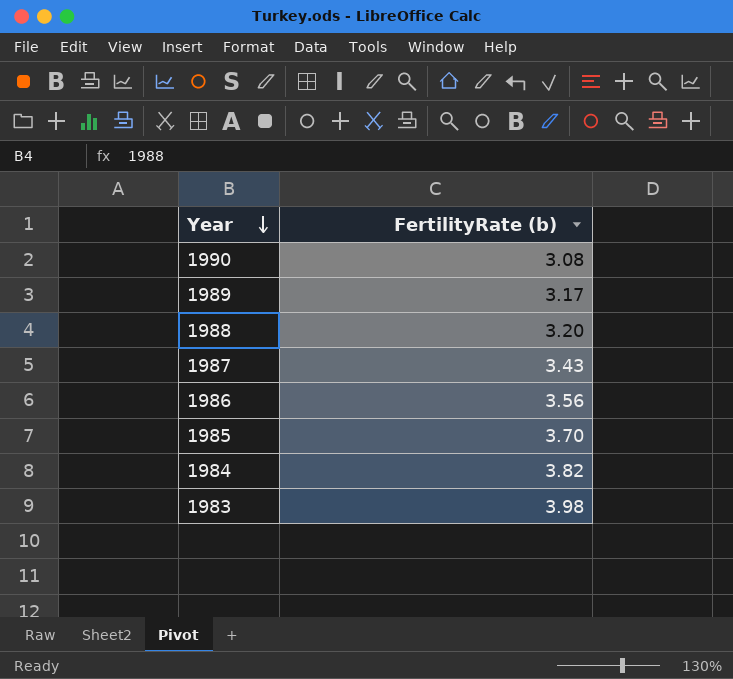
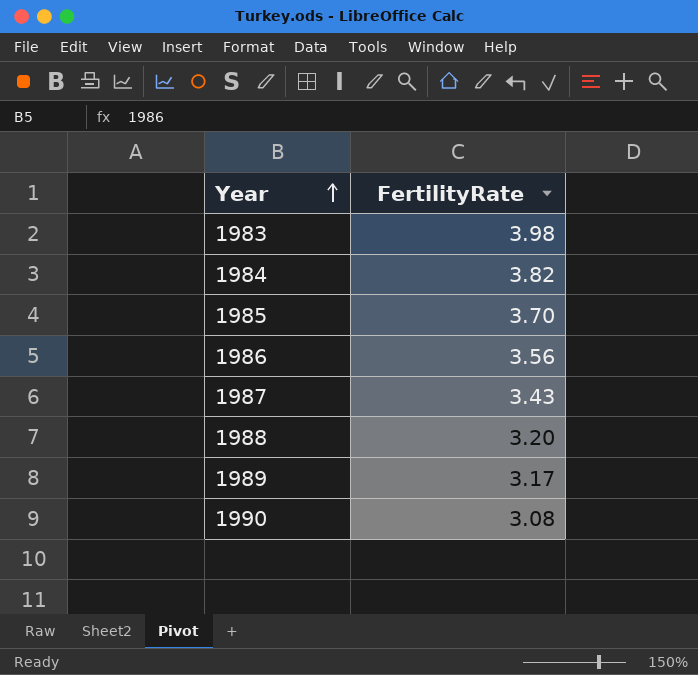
row order: Year descending -> Year ascending
column name: FertilityRate (b) -> FertilityRate

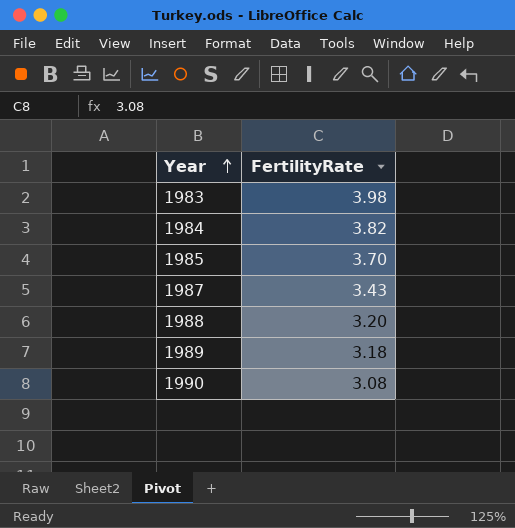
row 1986: 3.56 -> none
1989 | FertilityRate: 3.17 -> 3.18

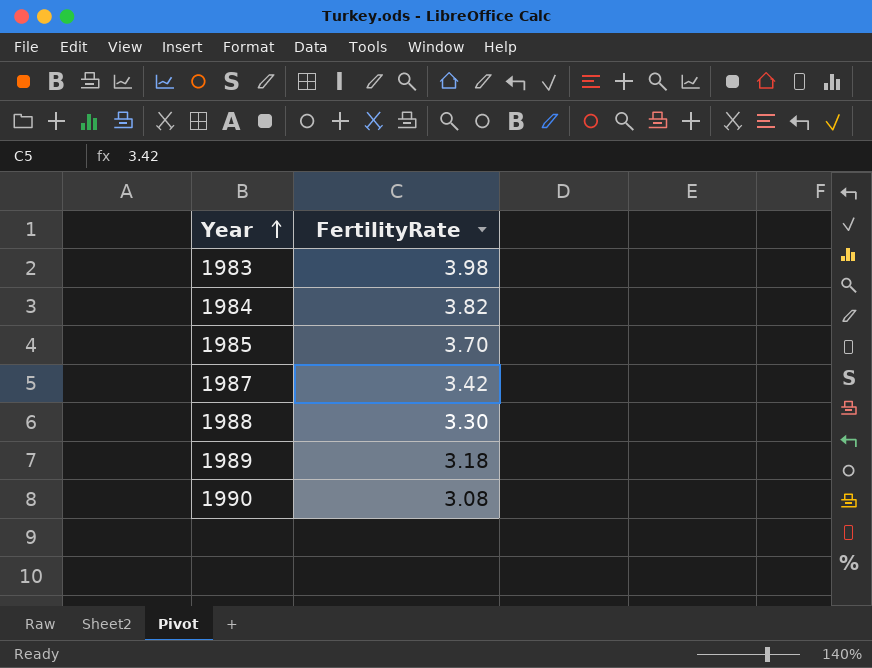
1987 | FertilityRate: 3.43 -> 3.42
1988 | FertilityRate: 3.20 -> 3.30

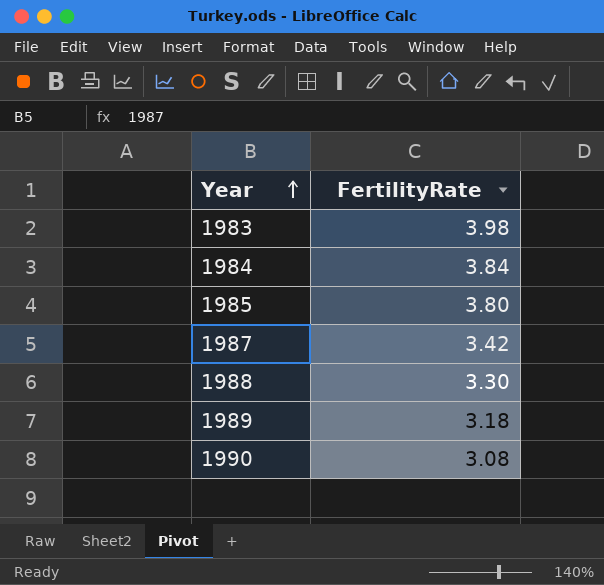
1984 | FertilityRate: 3.82 -> 3.84
1985 | FertilityRate: 3.70 -> 3.80

